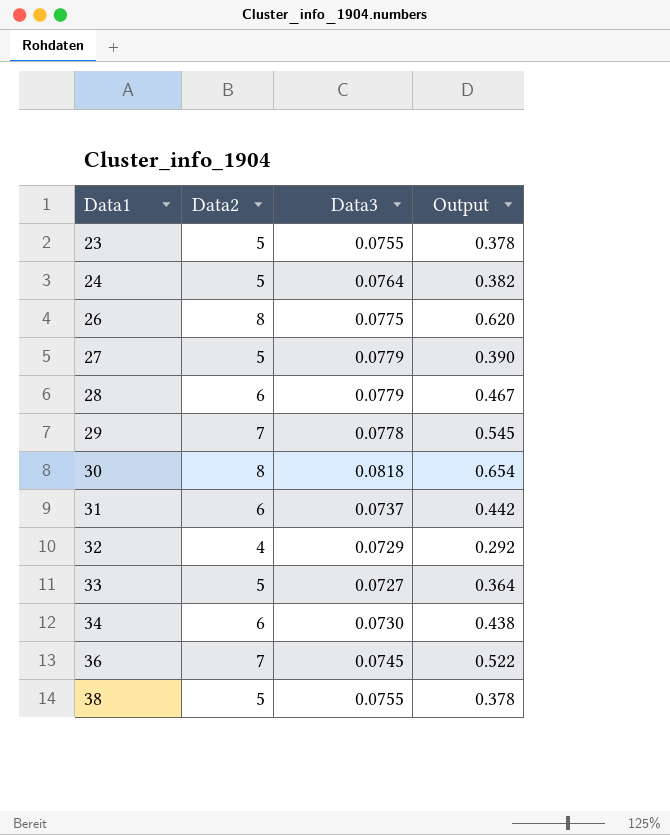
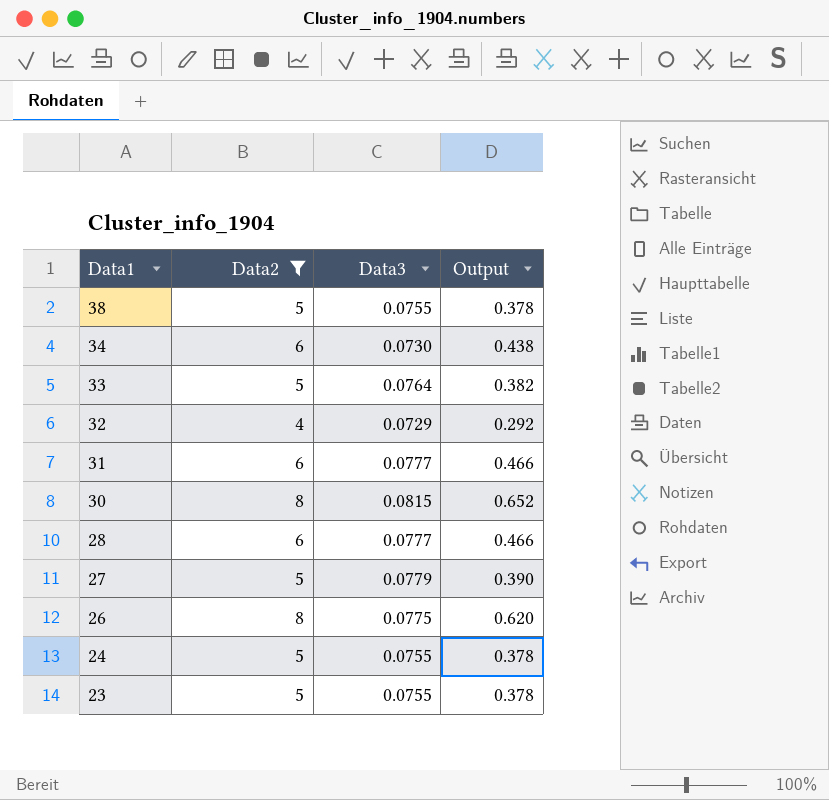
filter: none -> Data2 != 7
row order: Data1 ascending -> Data1 descending
33 | Data3: 0.0727 -> 0.0764
33 | Output: 0.364 -> 0.382
31 | Data3: 0.0737 -> 0.0777
31 | Output: 0.442 -> 0.466
30 | Data3: 0.0818 -> 0.0815
30 | Output: 0.654 -> 0.652
28 | Data3: 0.0779 -> 0.0777
28 | Output: 0.467 -> 0.466
24 | Data3: 0.0764 -> 0.0755
24 | Output: 0.382 -> 0.378

